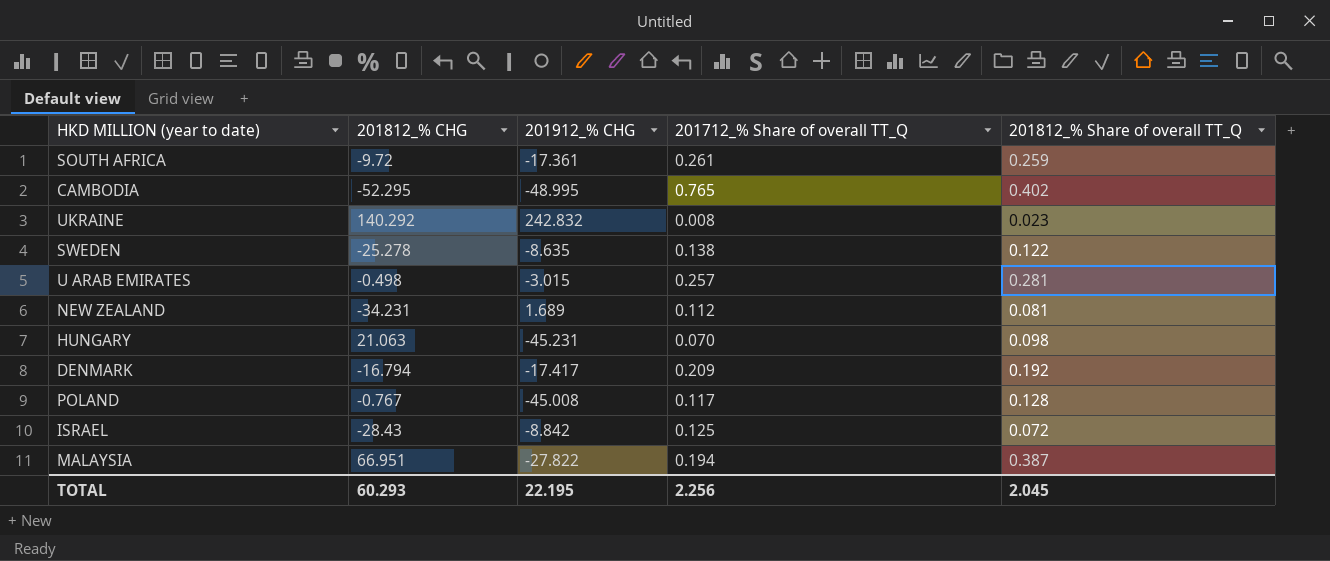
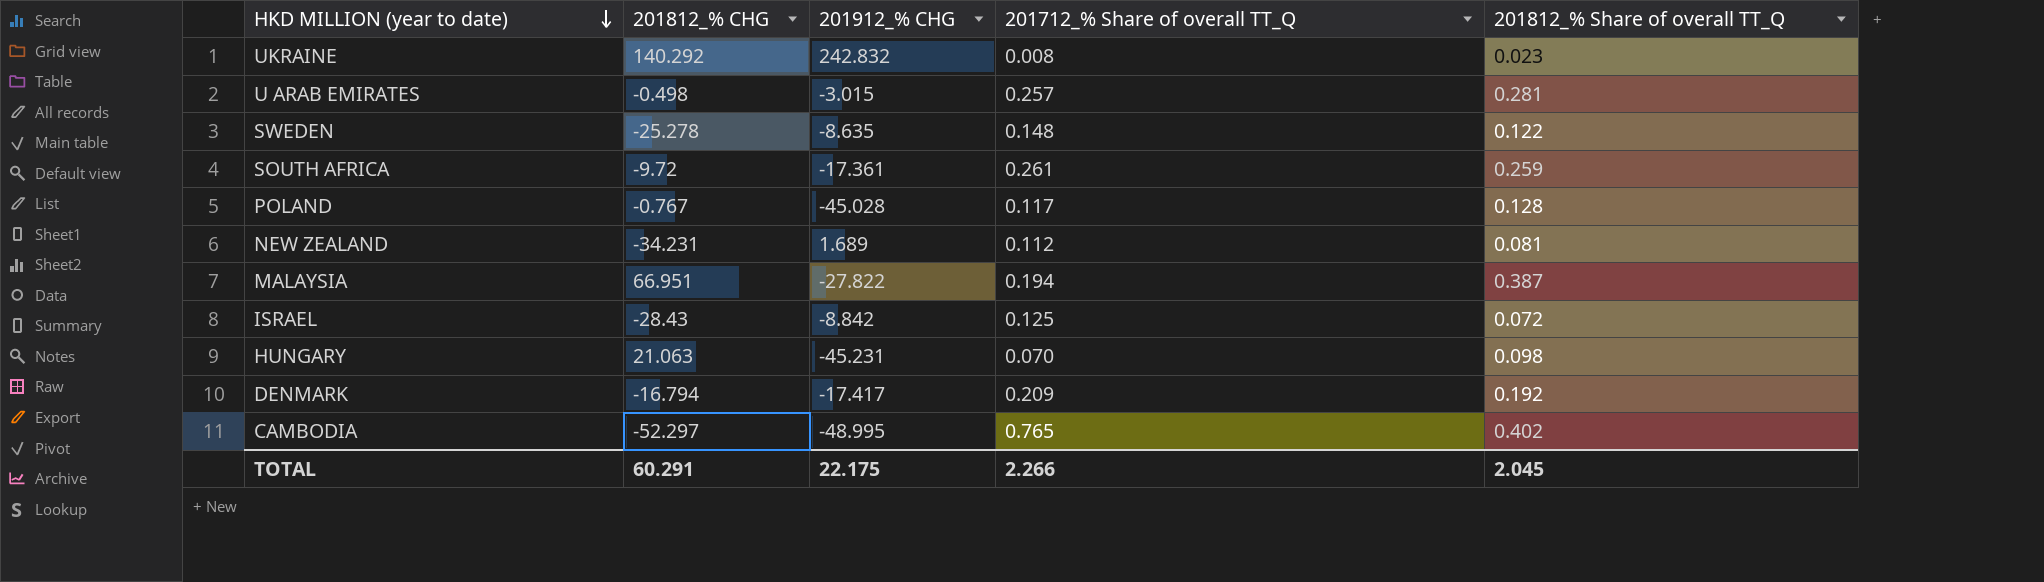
row order: none -> HKD MILLION (year to date) descending
SWEDEN | 201712_% Share of overall TT_Q: 0.138 -> 0.148
POLAND | 201912_% CHG: -45.008 -> -45.028
CAMBODIA | 201812_% CHG: -52.295 -> -52.297
TOTAL | 201812_% CHG: 60.293 -> 60.291
TOTAL | 201912_% CHG: 22.195 -> 22.175
TOTAL | 201712_% Share of overall TT_Q: 2.256 -> 2.266

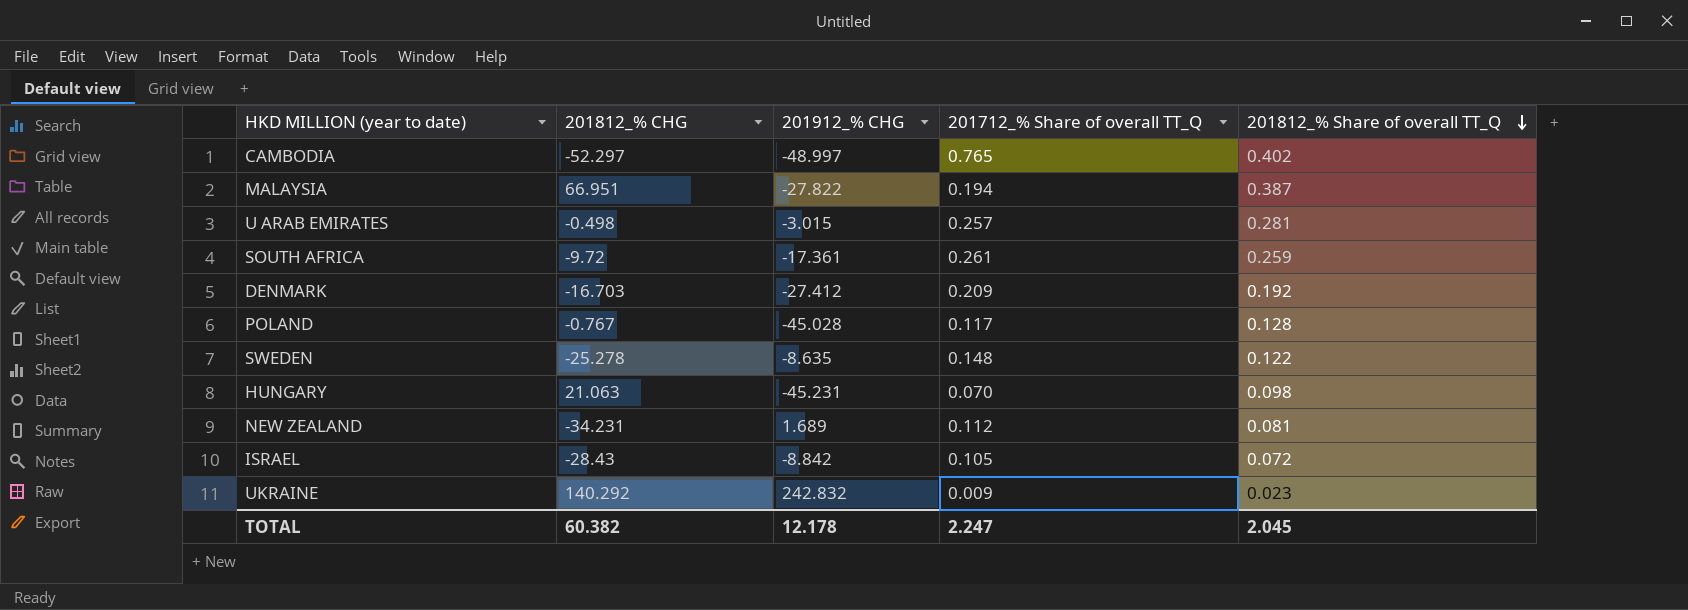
row order: HKD MILLION (year to date) descending -> 201812_% Share of overall TT_Q descending
CAMBODIA | 201912_% CHG: -48.995 -> -48.997
DENMARK | 201812_% CHG: -16.794 -> -16.703
DENMARK | 201912_% CHG: -17.417 -> -27.412
ISRAEL | 201712_% Share of overall TT_Q: 0.125 -> 0.105
UKRAINE | 201712_% Share of overall TT_Q: 0.008 -> 0.009
TOTAL | 201812_% CHG: 60.291 -> 60.382
TOTAL | 201912_% CHG: 22.175 -> 12.178
TOTAL | 201712_% Share of overall TT_Q: 2.266 -> 2.247

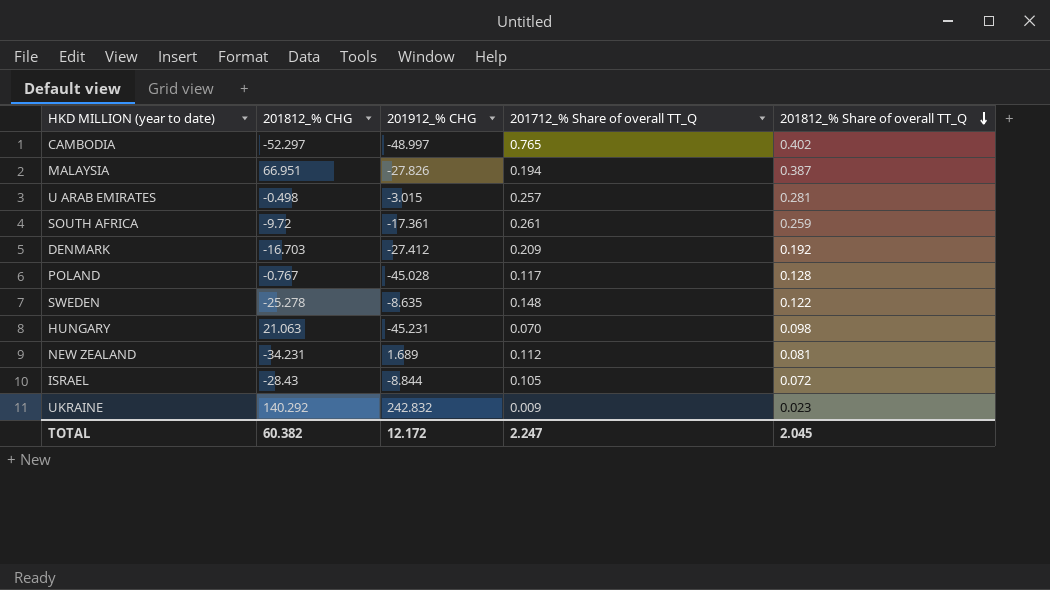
MALAYSIA | 201912_% CHG: -27.822 -> -27.826
ISRAEL | 201912_% CHG: -8.842 -> -8.844
TOTAL | 201912_% CHG: 12.178 -> 12.172

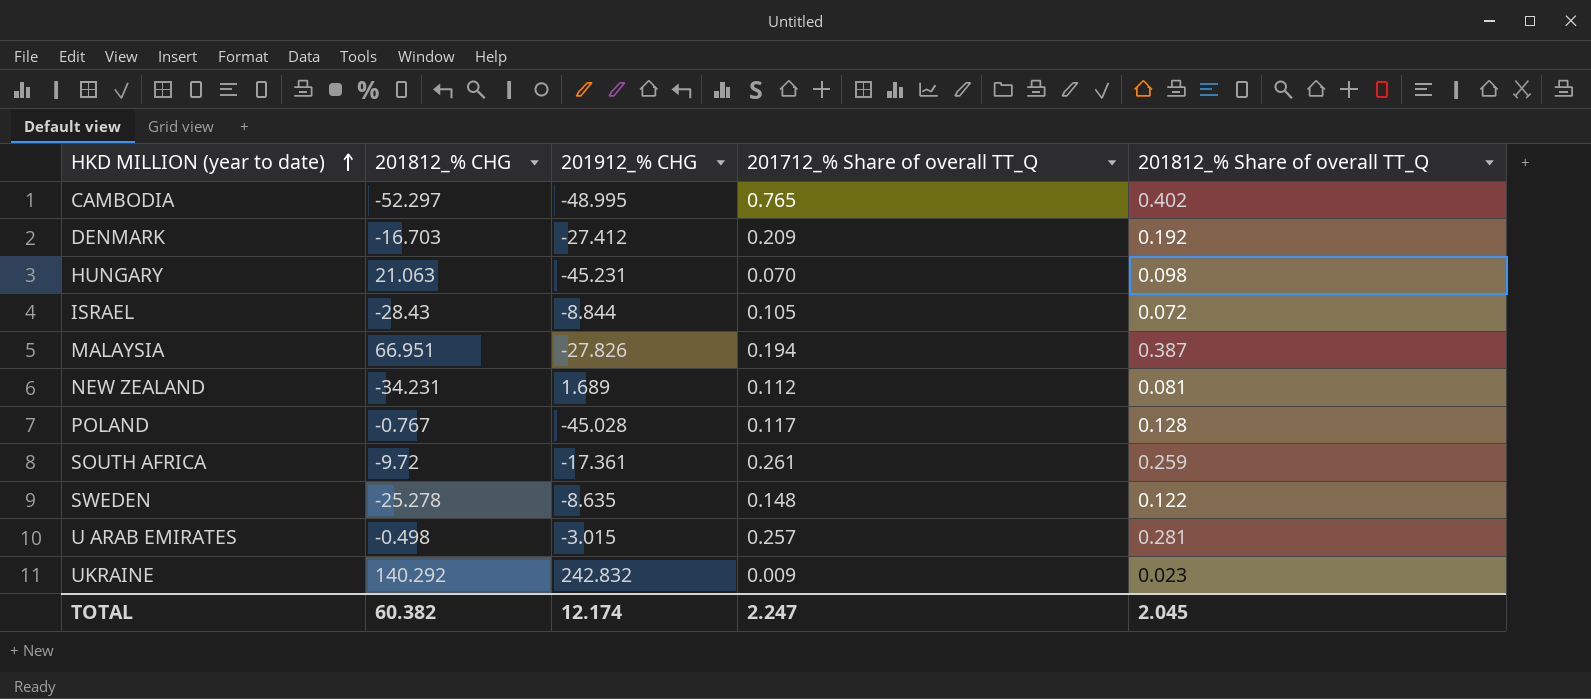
row order: 201812_% Share of overall TT_Q descending -> HKD MILLION (year to date) ascending
CAMBODIA | 201912_% CHG: -48.997 -> -48.995
TOTAL | 201912_% CHG: 12.172 -> 12.174

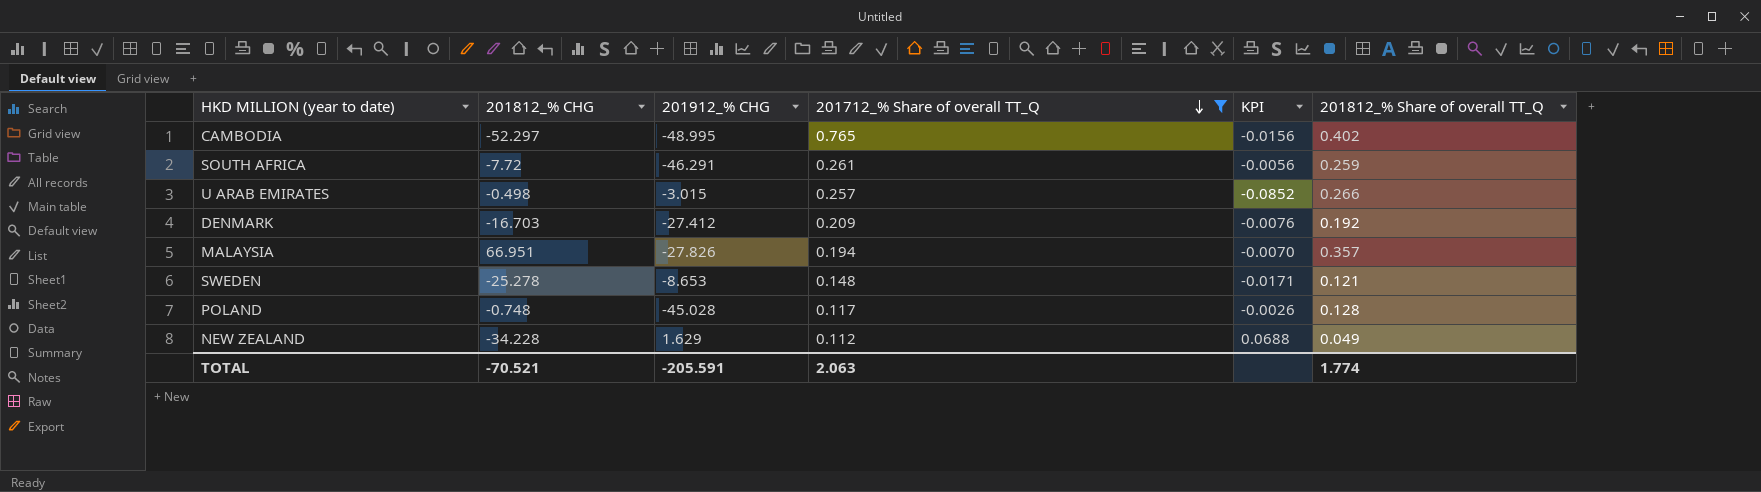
filter: none -> 201712_% Share of overall TT_Q >= 0.112
row order: HKD MILLION (year to date) ascending -> 201712_% Share of overall TT_Q descending
column KPI | formula: none -> [201712_% Share of overall TT_Q] / [201912_% CHG]
SOUTH AFRICA | 201812_% CHG: -9.72 -> -7.72
SOUTH AFRICA | 201912_% CHG: -17.361 -> -46.291
U ARAB EMIRATES | 201812_% Share of overall TT_Q: 0.281 -> 0.266
MALAYSIA | 201812_% Share of overall TT_Q: 0.387 -> 0.357
SWEDEN | 201912_% CHG: -8.635 -> -8.653
SWEDEN | 201812_% Share of overall TT_Q: 0.122 -> 0.121
POLAND | 201812_% CHG: -0.767 -> -0.748
NEW ZEALAND | 201812_% CHG: -34.231 -> -34.228
NEW ZEALAND | 201912_% CHG: 1.689 -> 1.629
NEW ZEALAND | 201812_% Share of overall TT_Q: 0.081 -> 0.049
TOTAL | 201812_% CHG: 60.382 -> -70.521
TOTAL | 201912_% CHG: 12.174 -> -205.591
TOTAL | 201712_% Share of overall TT_Q: 2.247 -> 2.063
TOTAL | 201812_% Share of overall TT_Q: 2.045 -> 1.774

